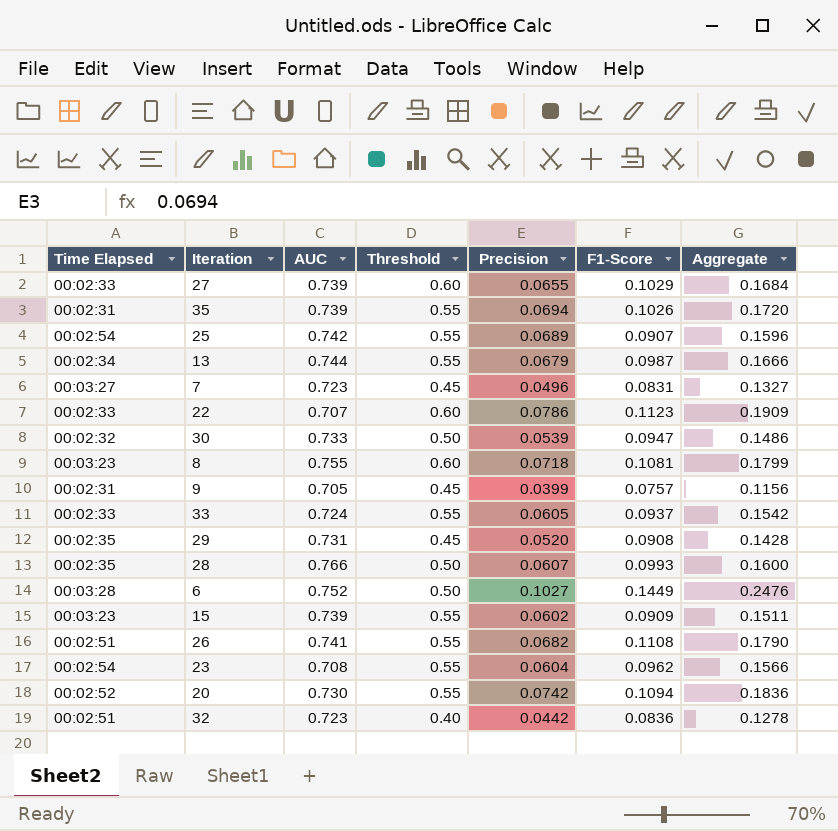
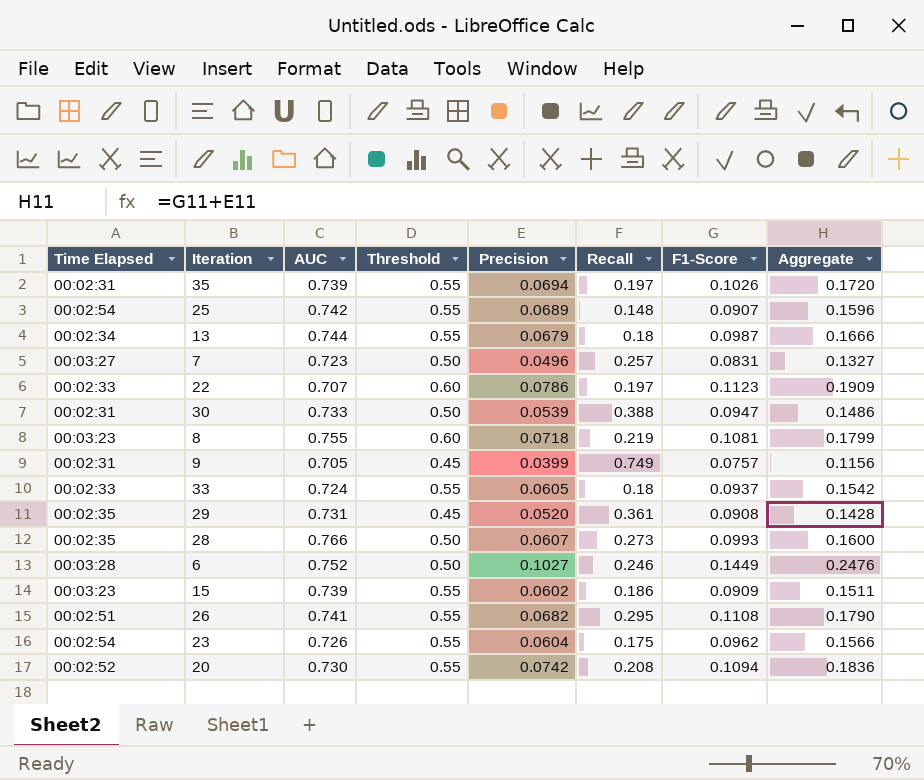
column Recall | position: none -> 6
row 27: 00:02:33 | 0.739 | 0.60 | 0.0655 | 0.1029 | 0.1684 -> none
row 32: 00:02:51 | 0.723 | 0.40 | 0.0442 | 0.0836 | 0.1278 -> none
7 | Threshold: 0.45 -> 0.50
30 | Time Elapsed: 00:02:32 -> 00:02:31
23 | AUC: 0.708 -> 0.726

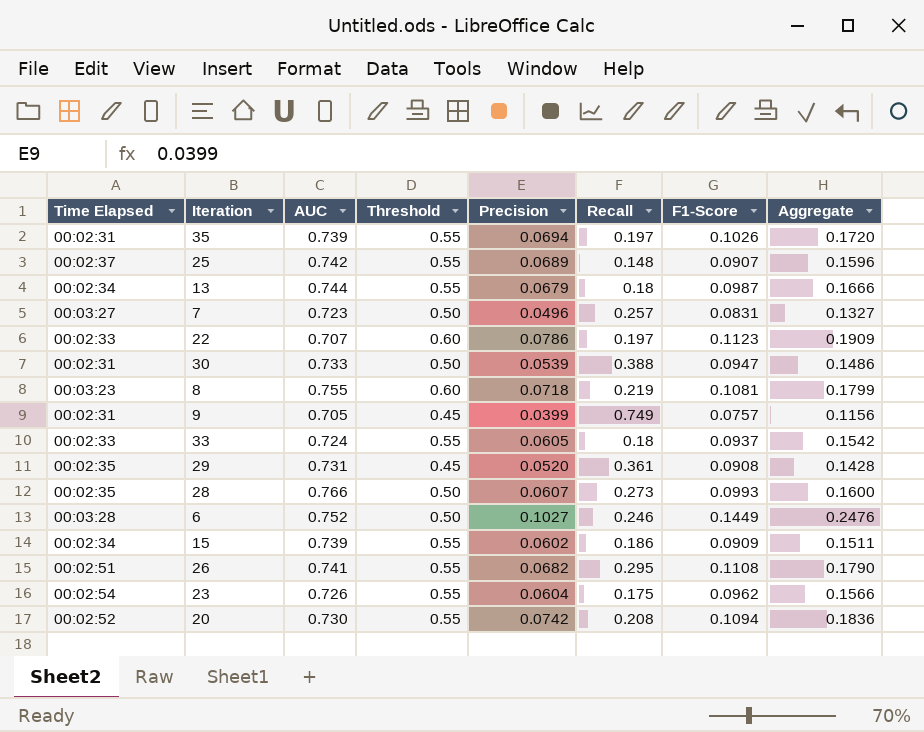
25 | Time Elapsed: 00:02:54 -> 00:02:37
15 | Time Elapsed: 00:03:23 -> 00:02:34

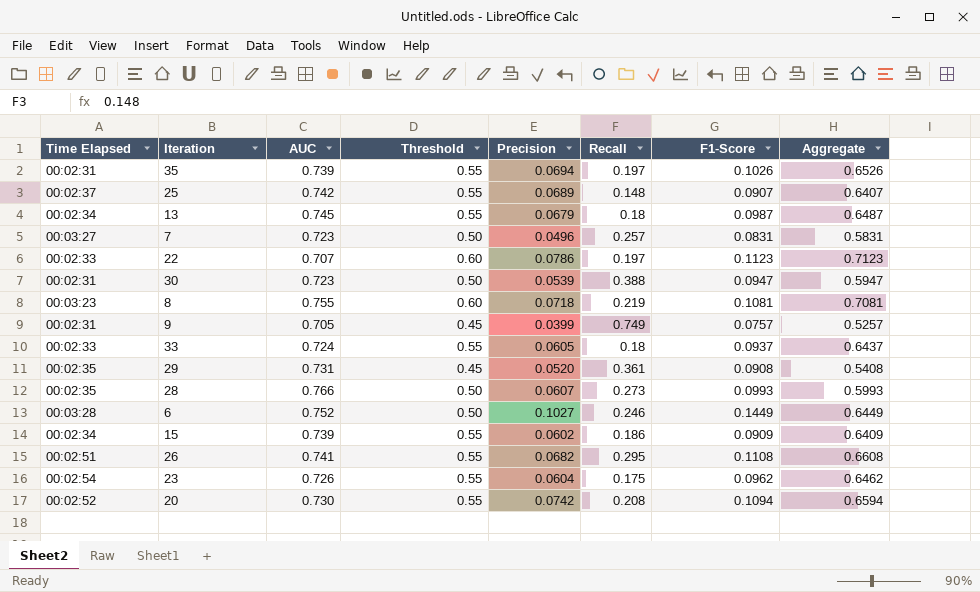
column Aggregate | formula: [Precision] + [F1-Score] -> [Threshold] + [F1-Score]
13 | AUC: 0.744 -> 0.745
30 | AUC: 0.733 -> 0.723

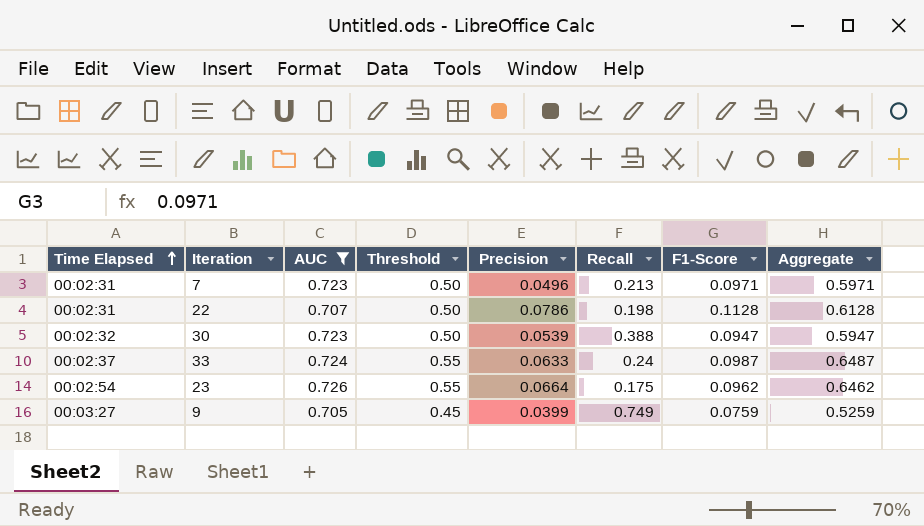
filter: none -> AUC <= 0.726
row order: none -> Time Elapsed ascending
7 | Time Elapsed: 00:03:27 -> 00:02:31
7 | Recall: 0.257 -> 0.213
7 | F1-Score: 0.0831 -> 0.0971
7 | Aggregate: 0.5831 -> 0.5971
22 | Time Elapsed: 00:02:33 -> 00:02:31
22 | Threshold: 0.60 -> 0.50
22 | Recall: 0.197 -> 0.198
22 | F1-Score: 0.1123 -> 0.1128
22 | Aggregate: 0.7123 -> 0.6128
30 | Time Elapsed: 00:02:31 -> 00:02:32
33 | Time Elapsed: 00:02:33 -> 00:02:37
33 | Precision: 0.0605 -> 0.0633
33 | Recall: 0.18 -> 0.24
33 | F1-Score: 0.0937 -> 0.0987
33 | Aggregate: 0.6437 -> 0.6487
23 | Precision: 0.0604 -> 0.0664
9 | Time Elapsed: 00:02:31 -> 00:03:27
9 | F1-Score: 0.0757 -> 0.0759
9 | Aggregate: 0.5257 -> 0.5259

